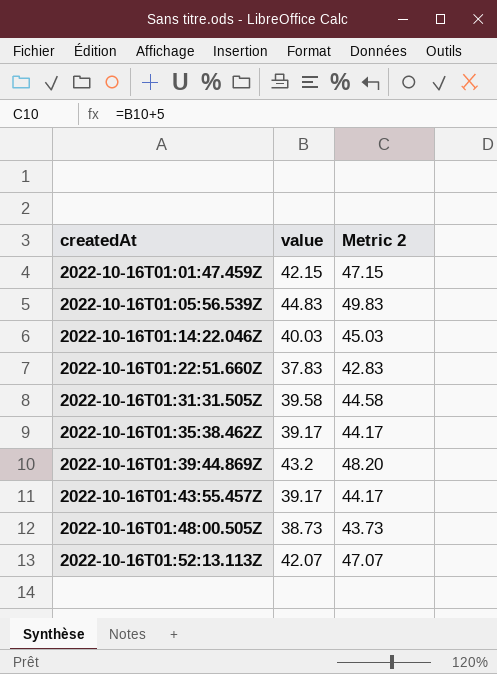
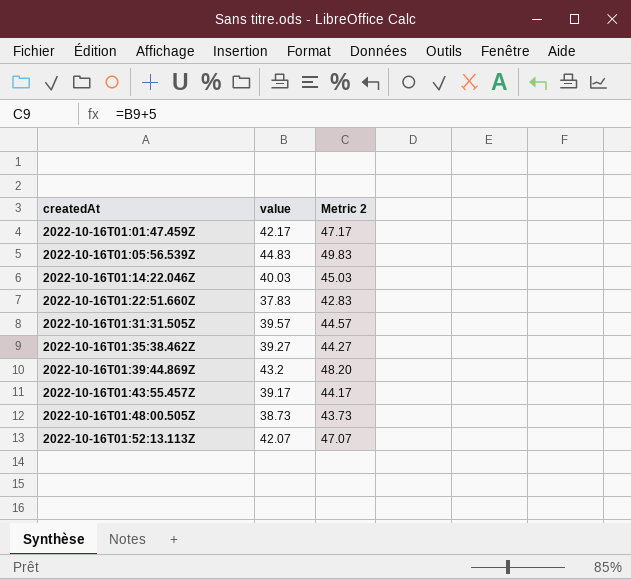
2022-10-16T01:01:47.459Z | value: 42.15 -> 42.17
2022-10-16T01:01:47.459Z | Metric 2: 47.15 -> 47.17
2022-10-16T01:31:31.505Z | value: 39.58 -> 39.57
2022-10-16T01:31:31.505Z | Metric 2: 44.58 -> 44.57
2022-10-16T01:35:38.462Z | value: 39.17 -> 39.27
2022-10-16T01:35:38.462Z | Metric 2: 44.17 -> 44.27

